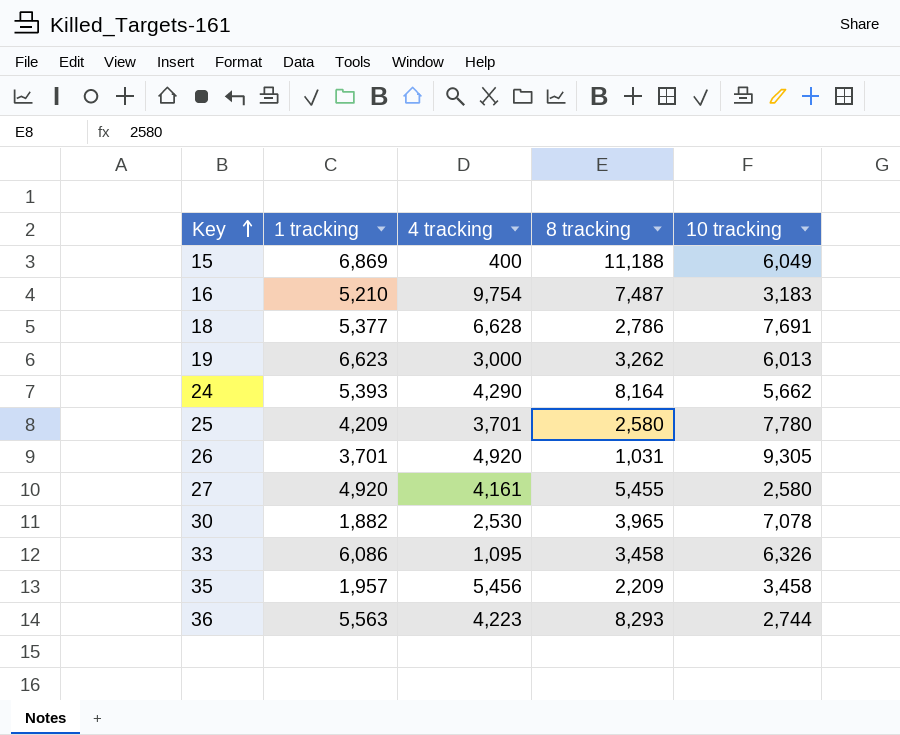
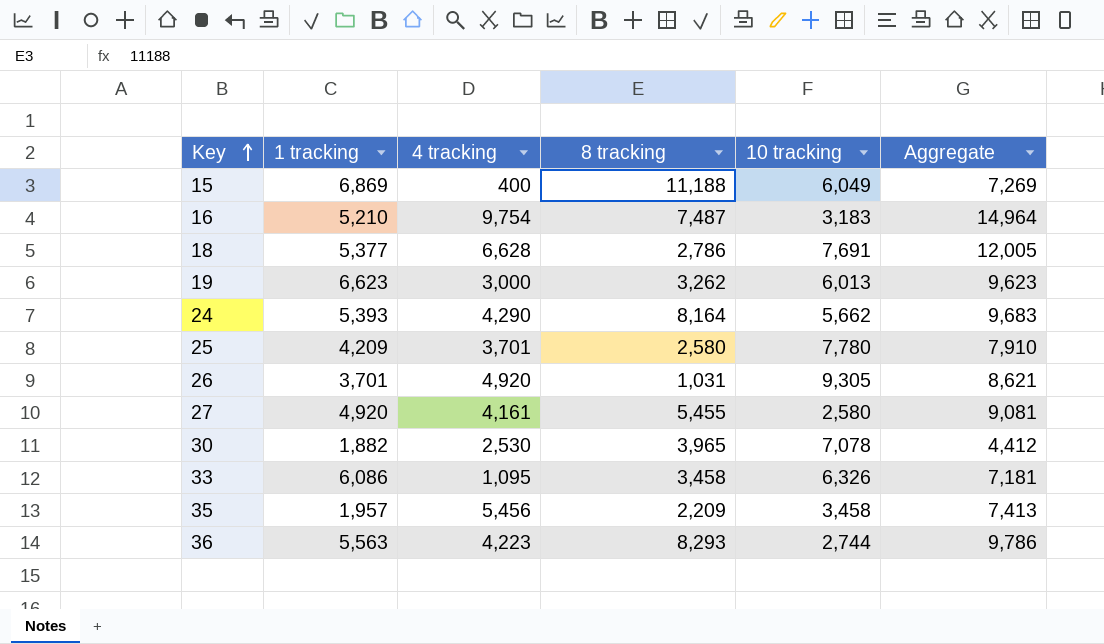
column Aggregate | formula: none -> [1 tracking] + [4 tracking]

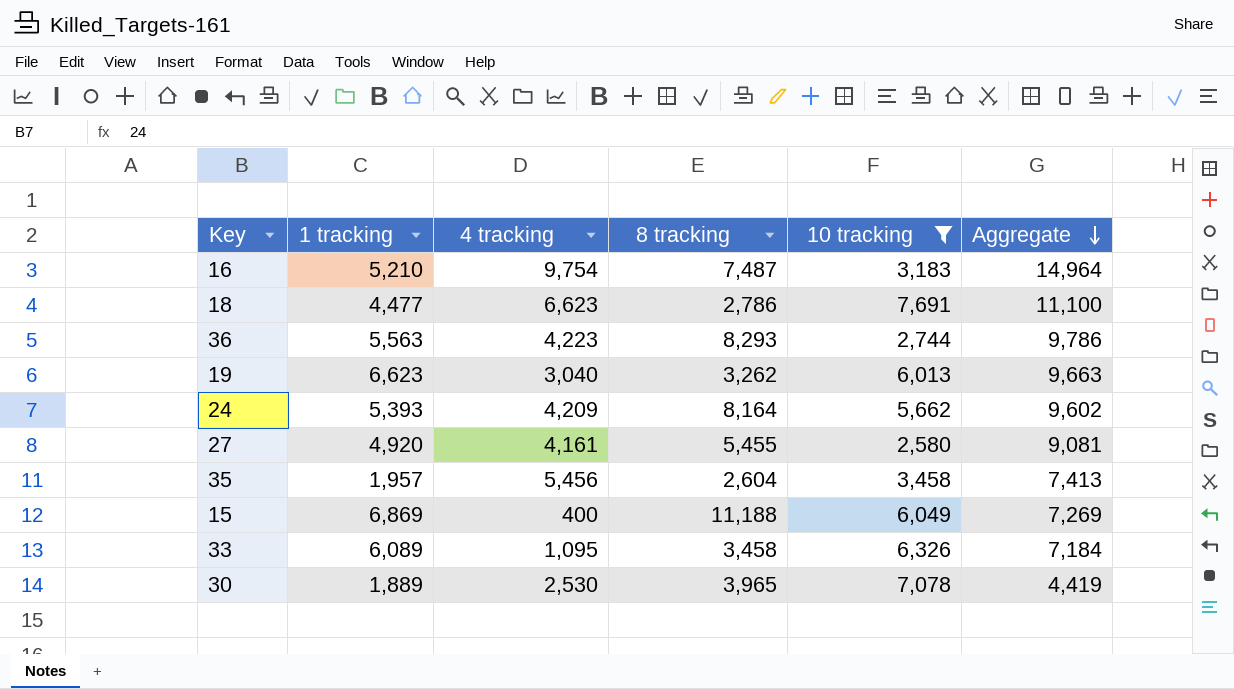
filter: none -> 10 tracking <= 7,691
row order: Key ascending -> Aggregate descending
18 | 1 tracking: 5,377 -> 4,477
18 | 4 tracking: 6,628 -> 6,623
18 | Aggregate: 12,005 -> 11,100
19 | 4 tracking: 3,000 -> 3,040
19 | Aggregate: 9,623 -> 9,663
24 | 4 tracking: 4,290 -> 4,209
24 | Aggregate: 9,683 -> 9,602
35 | 8 tracking: 2,209 -> 2,604
33 | 1 tracking: 6,086 -> 6,089
33 | Aggregate: 7,181 -> 7,184
30 | 1 tracking: 1,882 -> 1,889
30 | Aggregate: 4,412 -> 4,419

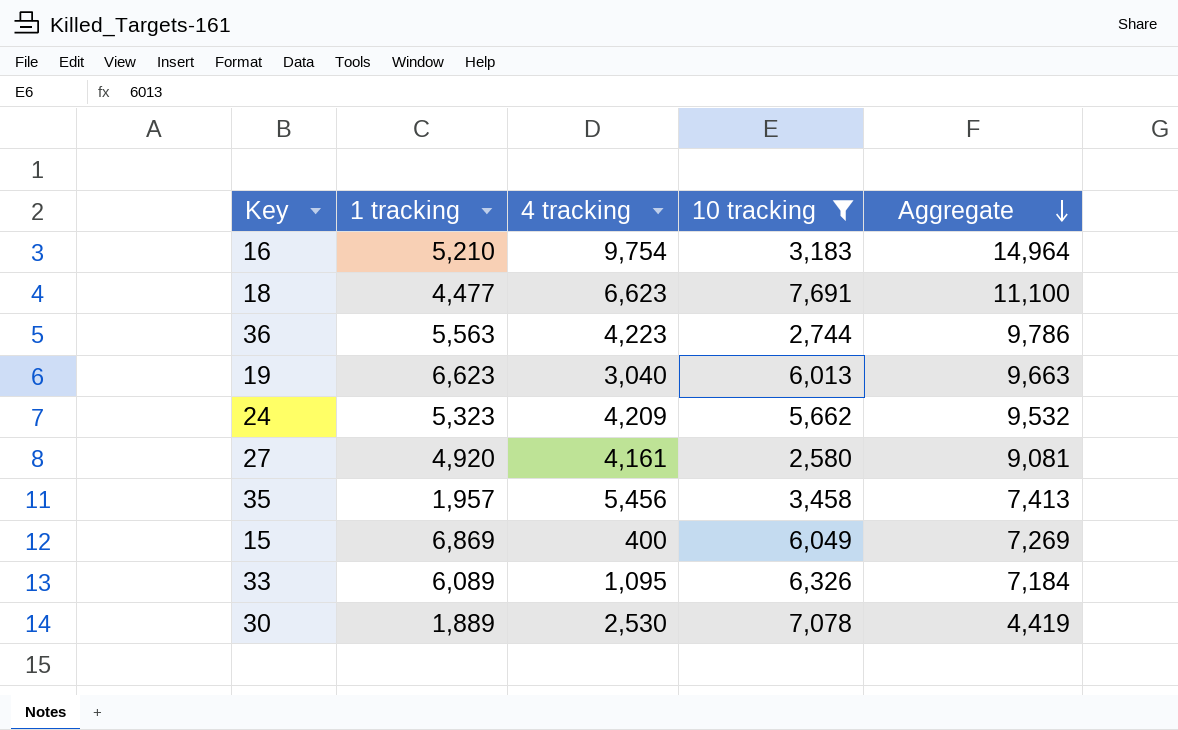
column 8 tracking | position: 4 -> none
24 | 1 tracking: 5,393 -> 5,323
24 | Aggregate: 9,602 -> 9,532

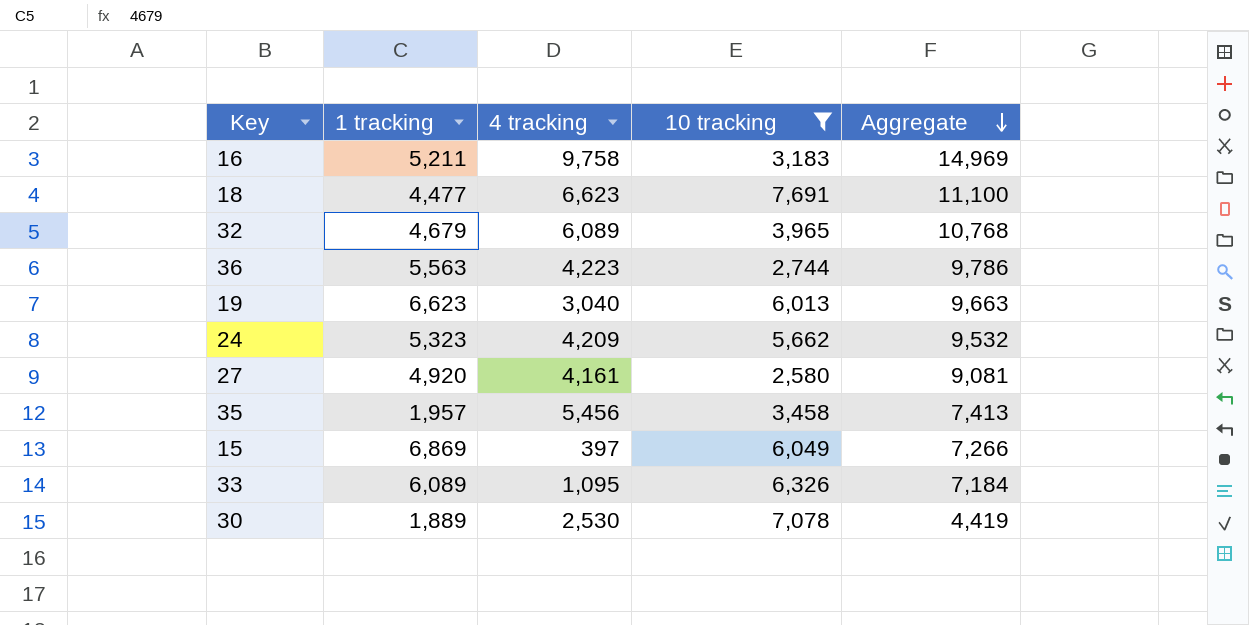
16 | 1 tracking: 5,210 -> 5,211
16 | 4 tracking: 9,754 -> 9,758
16 | Aggregate: 14,964 -> 14,969
row 32: none -> 4,679 | 6,089 | 3,965 | 10,768
15 | 4 tracking: 400 -> 397
15 | Aggregate: 7,269 -> 7,266

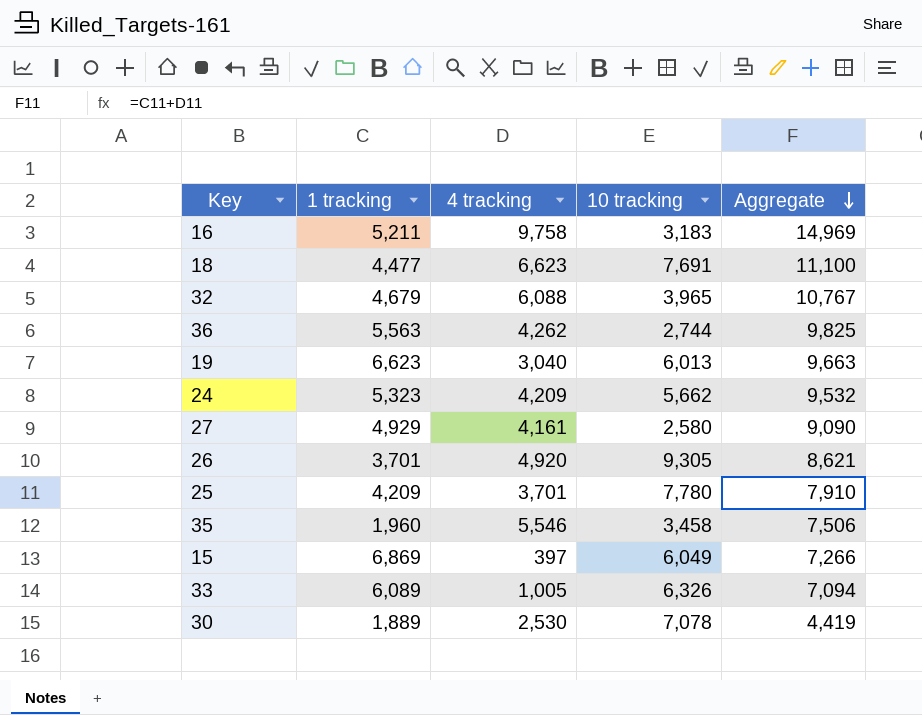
filter: 10 tracking <= 7,691 -> none
32 | 4 tracking: 6,089 -> 6,088
32 | Aggregate: 10,768 -> 10,767
36 | 4 tracking: 4,223 -> 4,262
36 | Aggregate: 9,786 -> 9,825
27 | 1 tracking: 4,920 -> 4,929
27 | Aggregate: 9,081 -> 9,090
35 | 1 tracking: 1,957 -> 1,960
35 | 4 tracking: 5,456 -> 5,546
35 | Aggregate: 7,413 -> 7,506
33 | 4 tracking: 1,095 -> 1,005
33 | Aggregate: 7,184 -> 7,094

